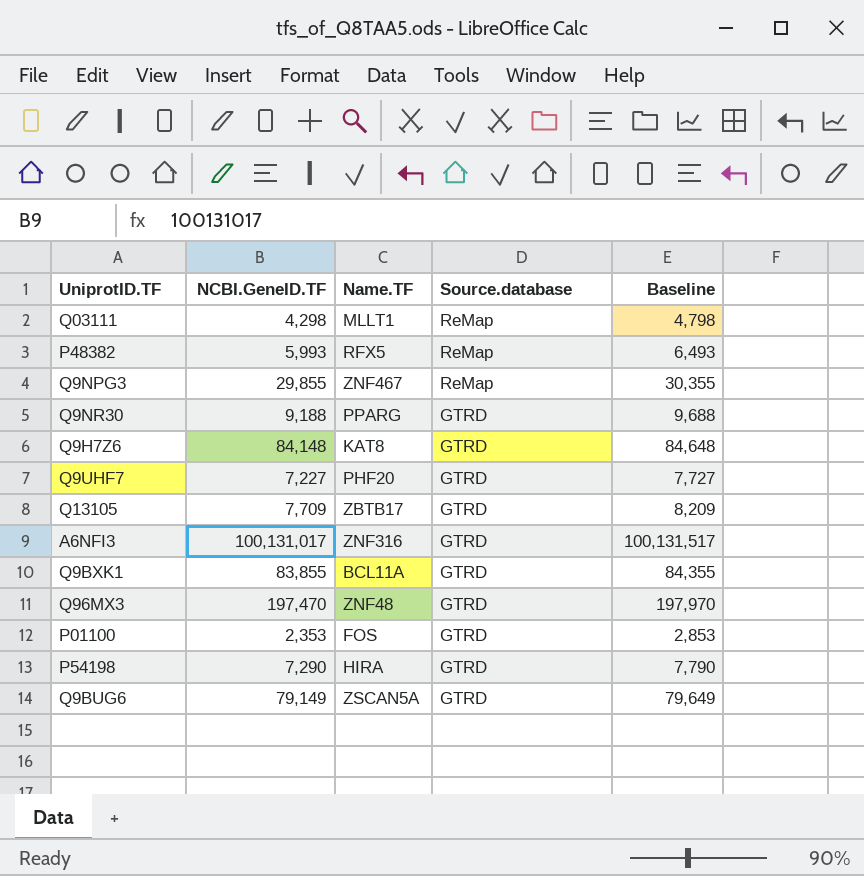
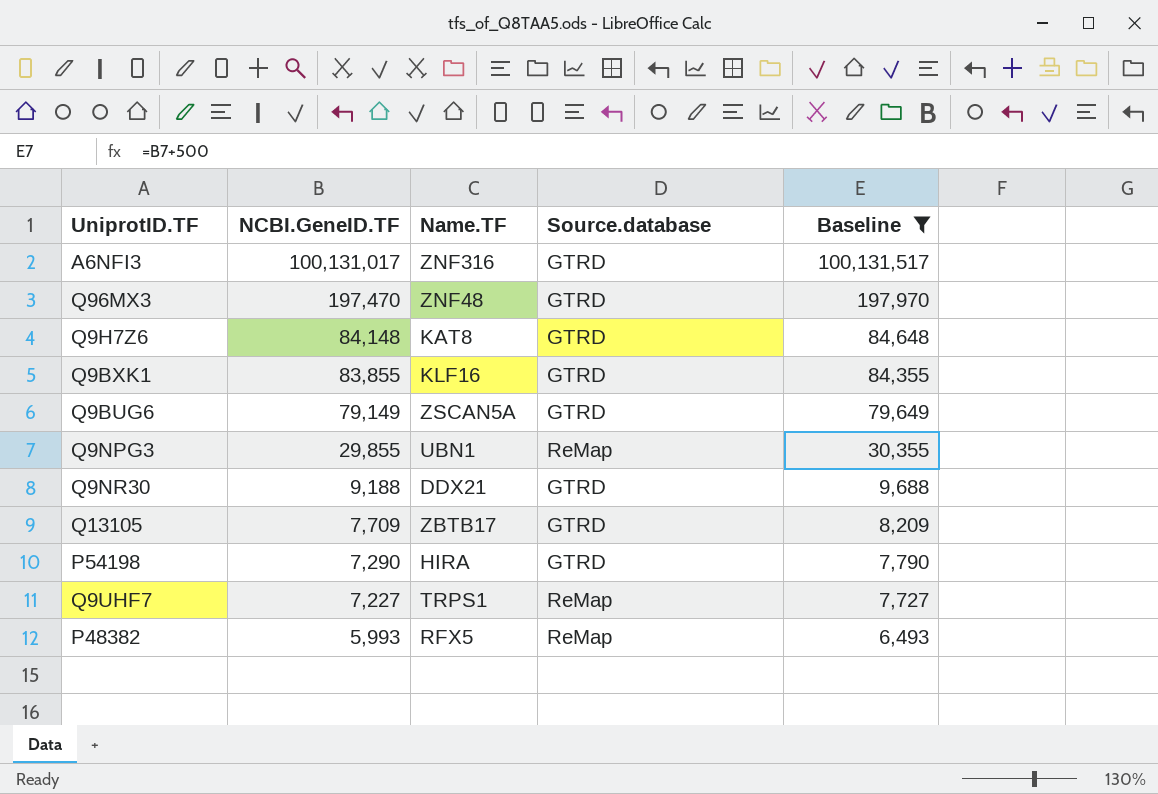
filter: none -> Baseline >= 6,493
row order: Source.database descending -> NCBI.GeneID.TF descending
Q9BXK1 | Name.TF: BCL11A -> KLF16
Q9NPG3 | Name.TF: ZNF467 -> UBN1
Q9NR30 | Name.TF: PPARG -> DDX21
Q9UHF7 | Name.TF: PHF20 -> TRPS1
Q9UHF7 | Source.database: GTRD -> ReMap

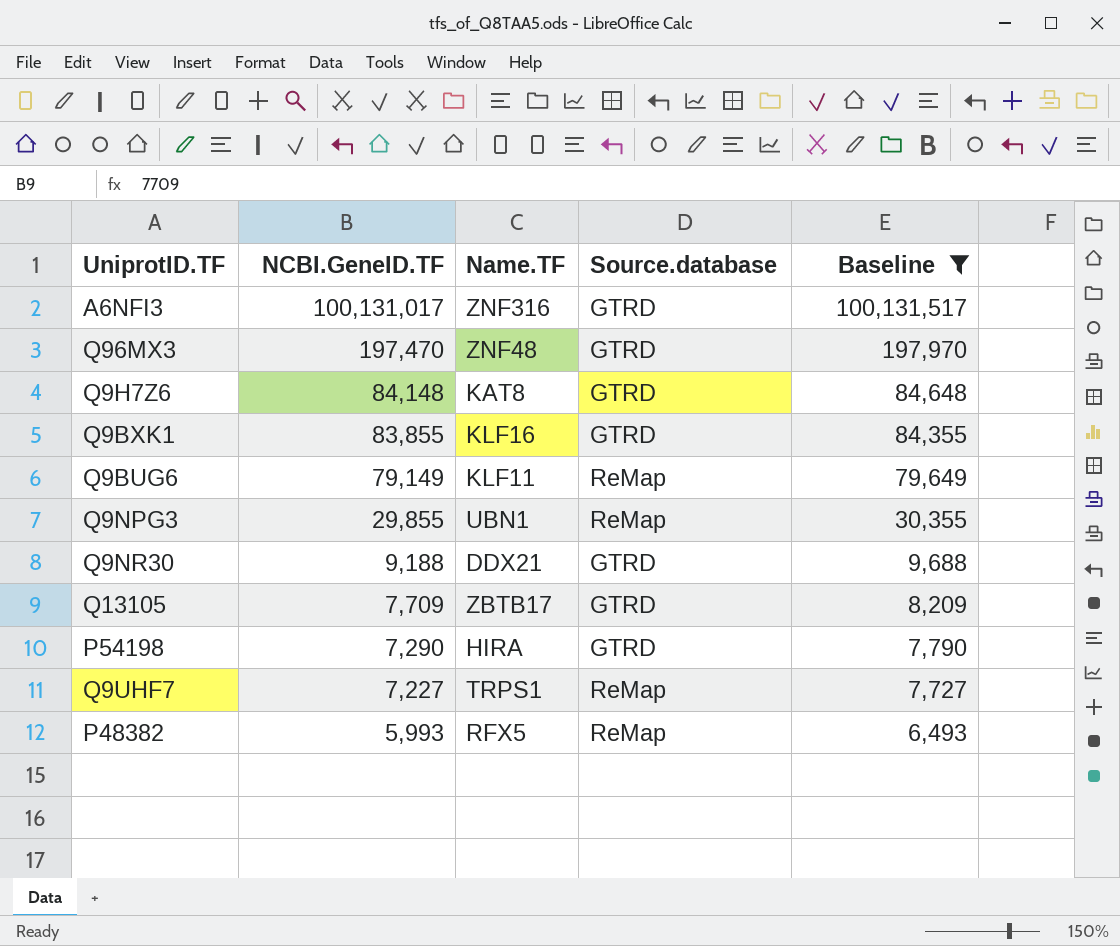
Q9BUG6 | Name.TF: ZSCAN5A -> KLF11
Q9BUG6 | Source.database: GTRD -> ReMap

